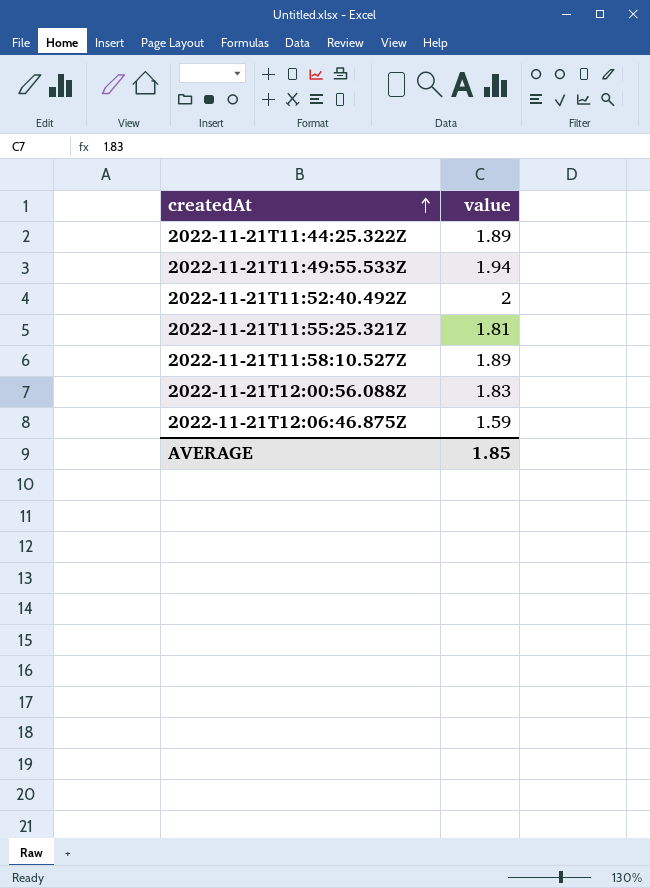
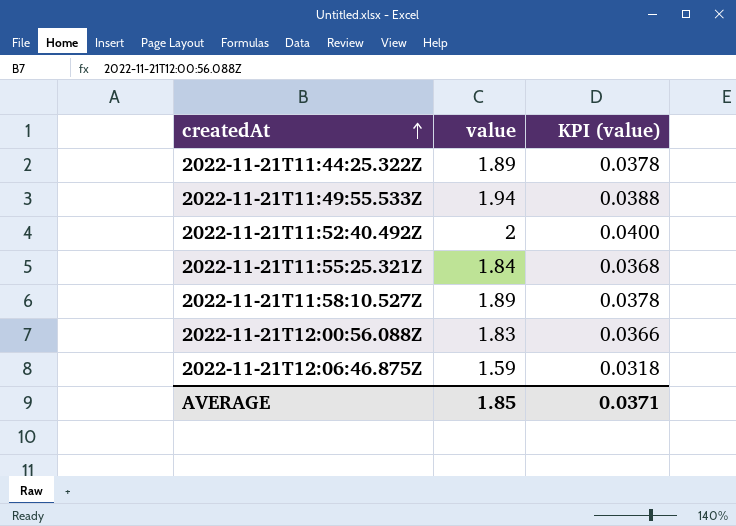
column KPI (value) | formula: none -> [value] * 0.02
2022-11-21T11:55:25.321Z | value: 1.81 -> 1.84

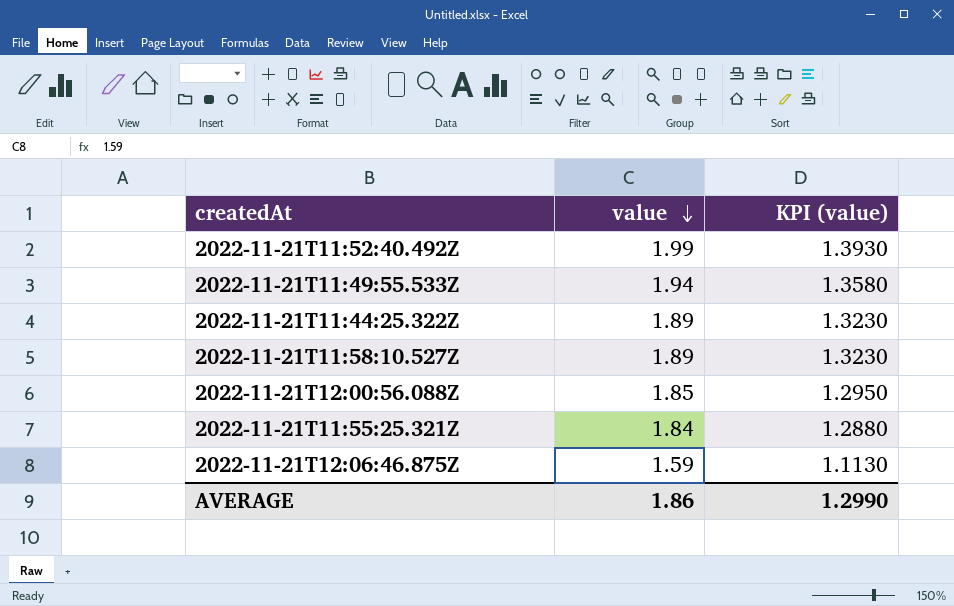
row order: createdAt ascending -> value descending
column KPI (value) | formula: [value] * 0.02 -> [value] * 0.7
2022-11-21T11:52:40.492Z | value: 2 -> 1.99
2022-11-21T12:00:56.088Z | value: 1.83 -> 1.85
AVERAGE | value: 1.85 -> 1.86
AVERAGE | KPI (value): 0.0371 -> 1.2990

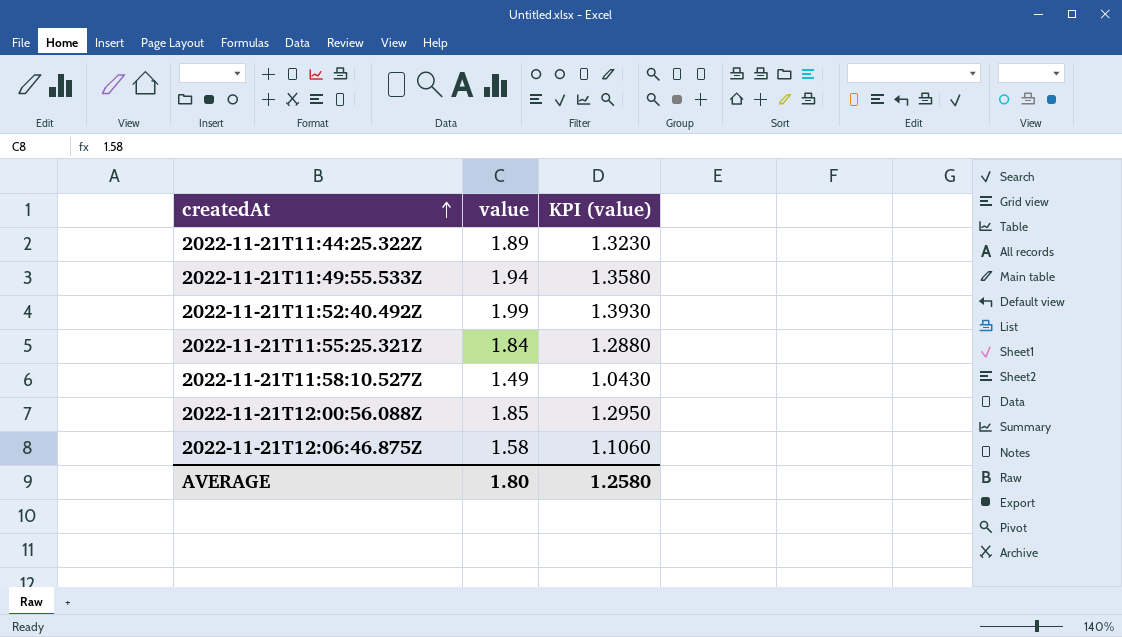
row order: value descending -> createdAt ascending
2022-11-21T11:58:10.527Z | value: 1.89 -> 1.49
2022-11-21T11:58:10.527Z | KPI (value): 1.3230 -> 1.0430
2022-11-21T12:06:46.875Z | value: 1.59 -> 1.58
2022-11-21T12:06:46.875Z | KPI (value): 1.1130 -> 1.1060
AVERAGE | value: 1.86 -> 1.80
AVERAGE | KPI (value): 1.2990 -> 1.2580

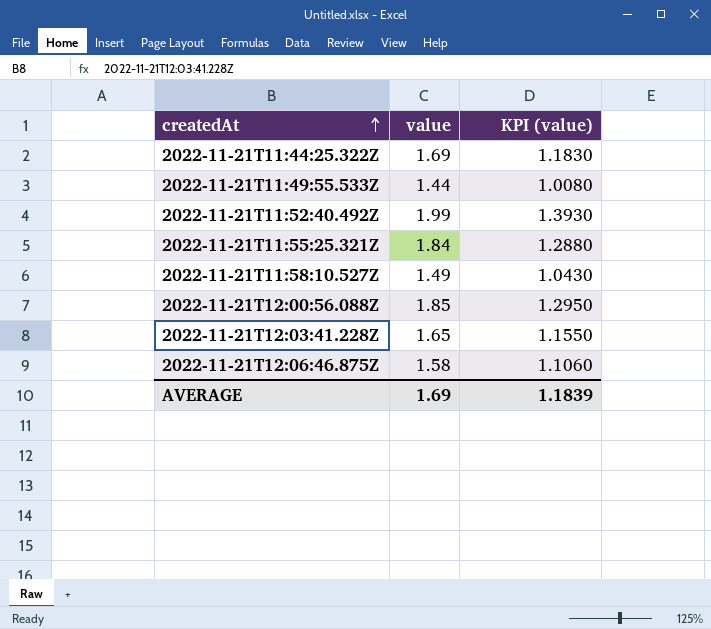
2022-11-21T11:44:25.322Z | value: 1.89 -> 1.69
2022-11-21T11:44:25.322Z | KPI (value): 1.3230 -> 1.1830
2022-11-21T11:49:55.533Z | value: 1.94 -> 1.44
2022-11-21T11:49:55.533Z | KPI (value): 1.3580 -> 1.0080
row 2022-11-21T12:03:41.228Z: none -> 1.65 | 1.1550
AVERAGE | value: 1.80 -> 1.69
AVERAGE | KPI (value): 1.2580 -> 1.1839

